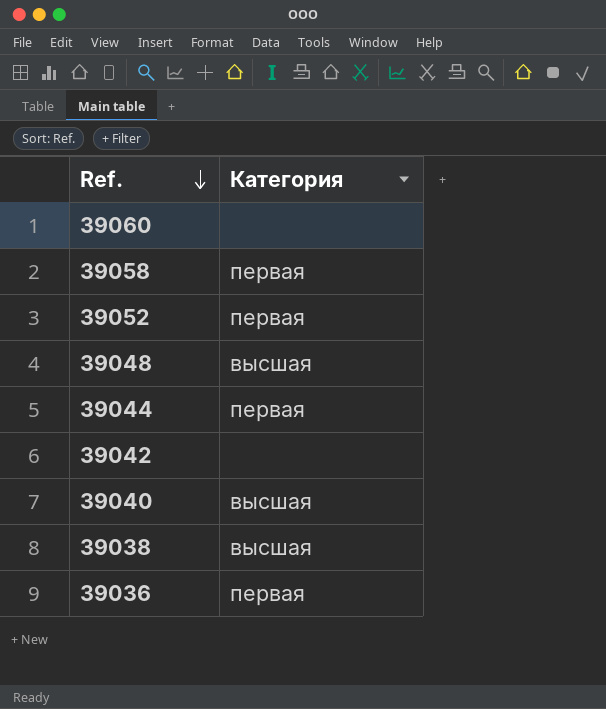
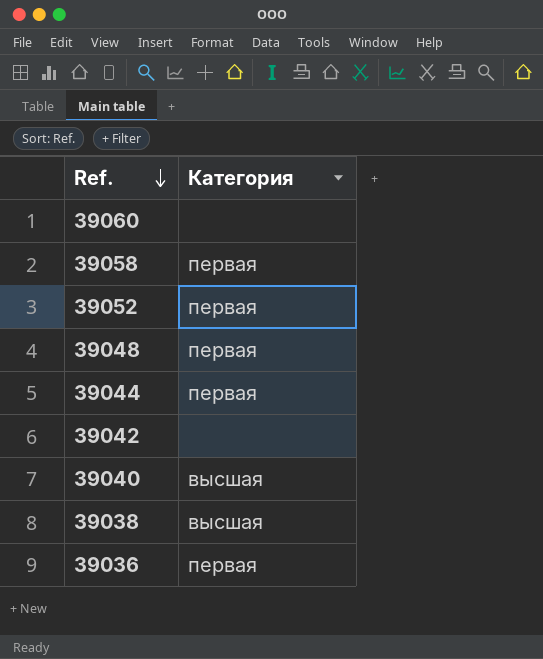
39048 | Категория: высшая -> первая

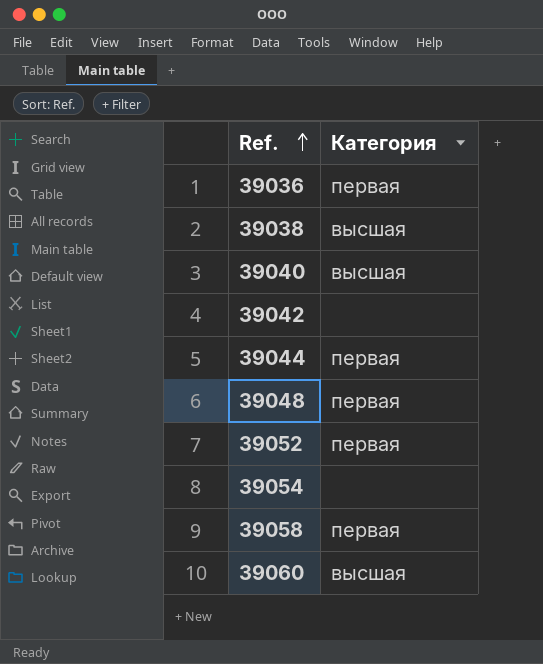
row order: Ref. descending -> Ref. ascending
row 39054: none -> none
39060 | Категория: none -> высшая

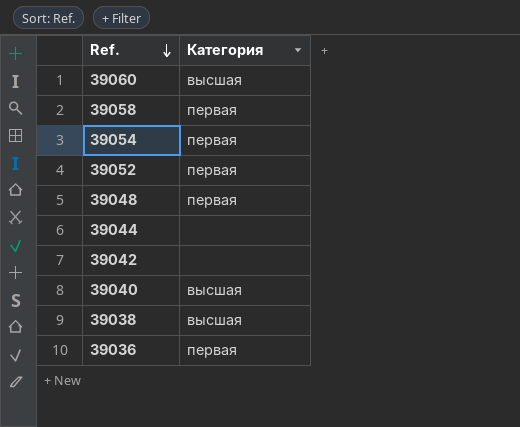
row order: Ref. ascending -> Ref. descending
39054 | Категория: none -> первая
39044 | Категория: первая -> none

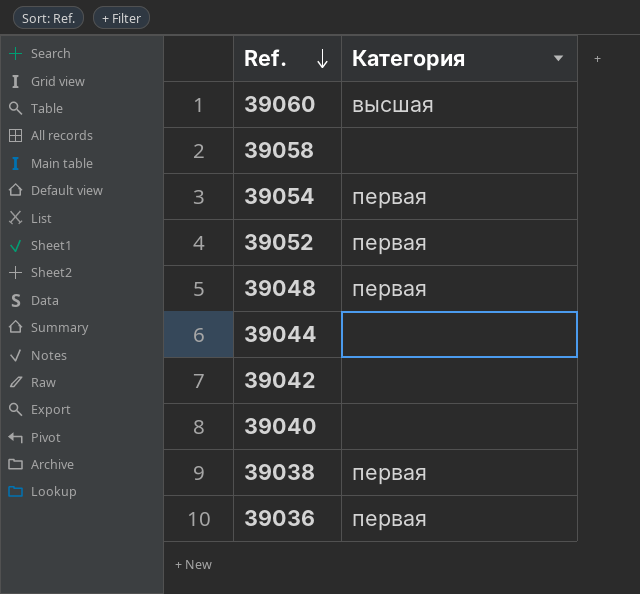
39058 | Категория: первая -> none
39040 | Категория: высшая -> none
39038 | Категория: высшая -> первая

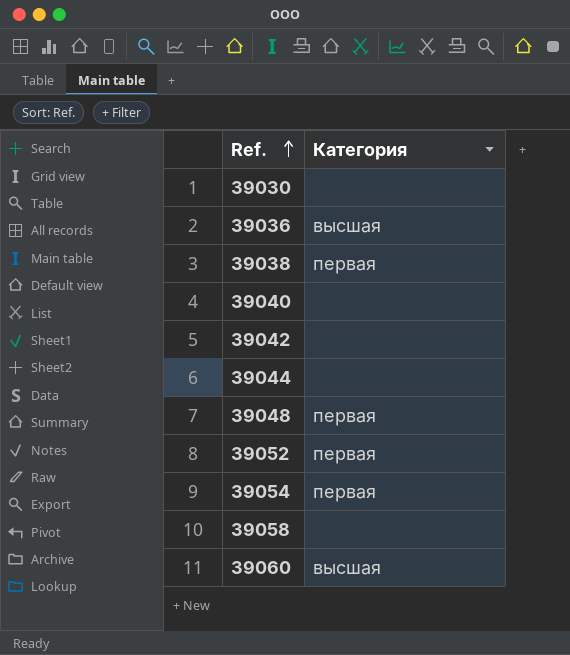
row order: Ref. descending -> Ref. ascending
row 39030: none -> none
39036 | Категория: первая -> высшая

